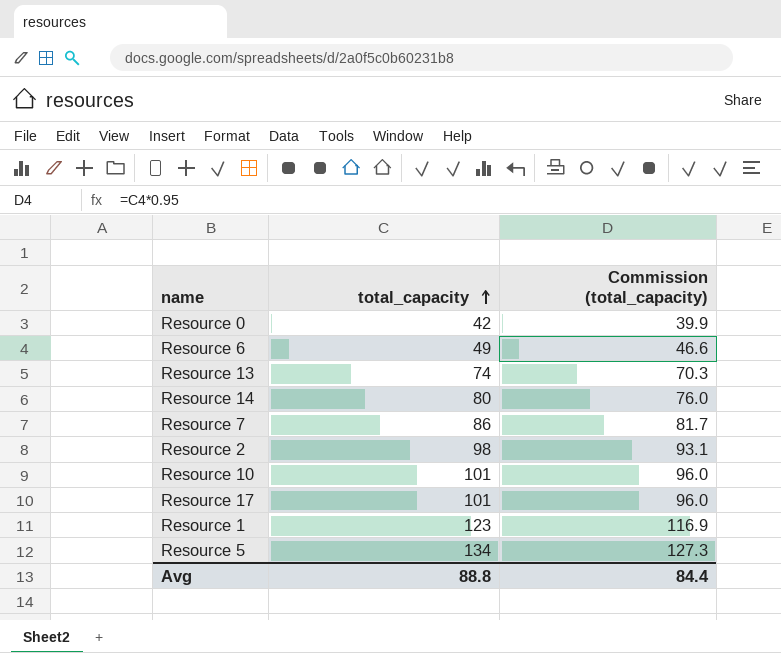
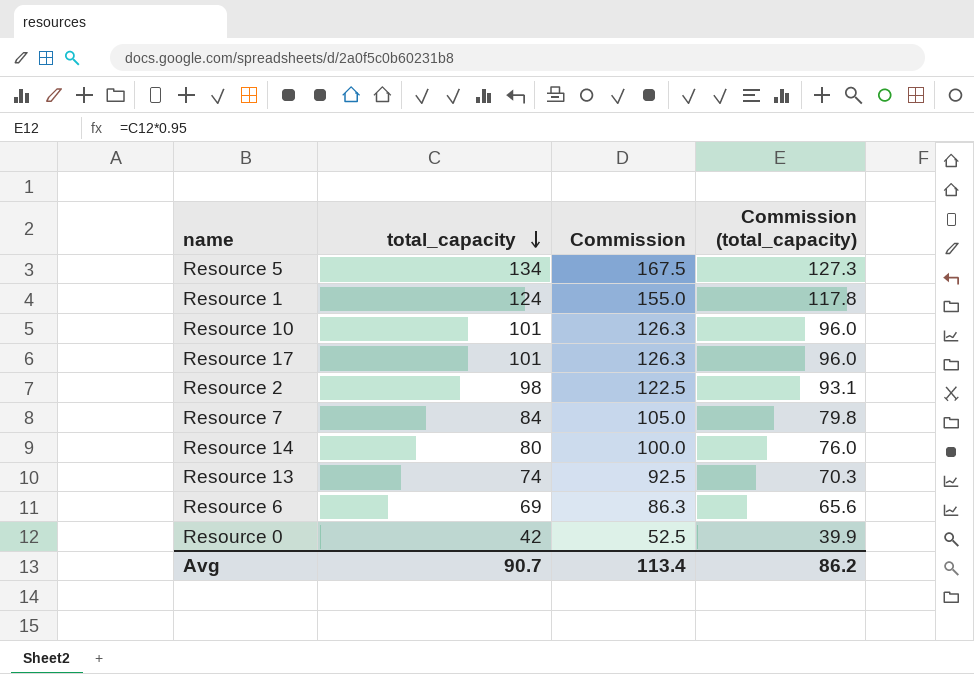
row order: total_capacity ascending -> total_capacity descending
column Commission | formula: none -> [total_capacity] * 1.25
Resource 1 | total_capacity: 123 -> 124
Resource 1 | Commission (total_capacity): 116.9 -> 117.8
Resource 7 | total_capacity: 86 -> 84
Resource 7 | Commission (total_capacity): 81.7 -> 79.8
Resource 6 | total_capacity: 49 -> 69
Resource 6 | Commission (total_capacity): 46.6 -> 65.6
Avg | total_capacity: 88.8 -> 90.7
Avg | Commission (total_capacity): 84.4 -> 86.2

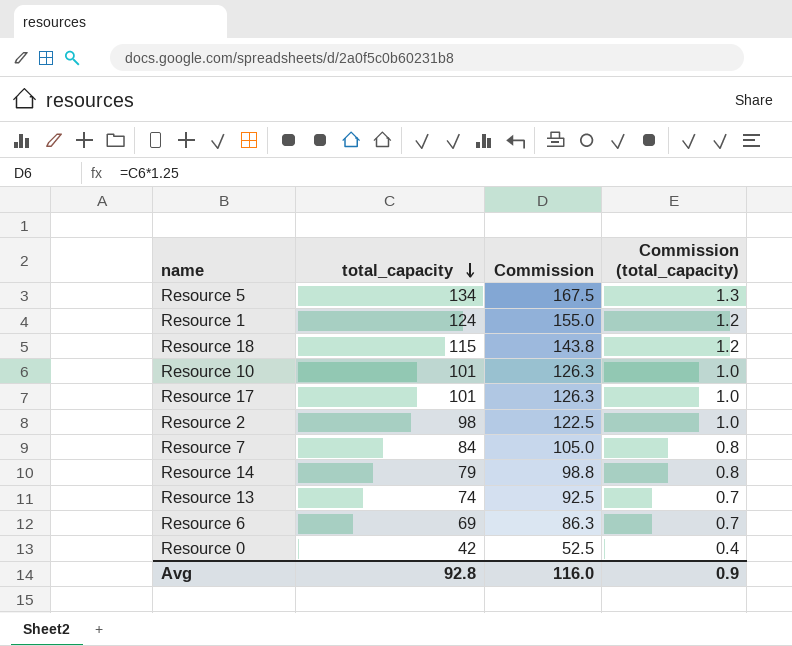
column Commission (total_capacity) | formula: [total_capacity] * 0.95 -> [total_capacity] * 0.01
row Resource 18: none -> 115 | 143.8 | 1.2
Resource 14 | total_capacity: 80 -> 79
Resource 14 | Commission: 100.0 -> 98.8
Avg | total_capacity: 90.7 -> 92.8
Avg | Commission: 113.4 -> 116.0
Avg | Commission (total_capacity): 86.2 -> 0.9

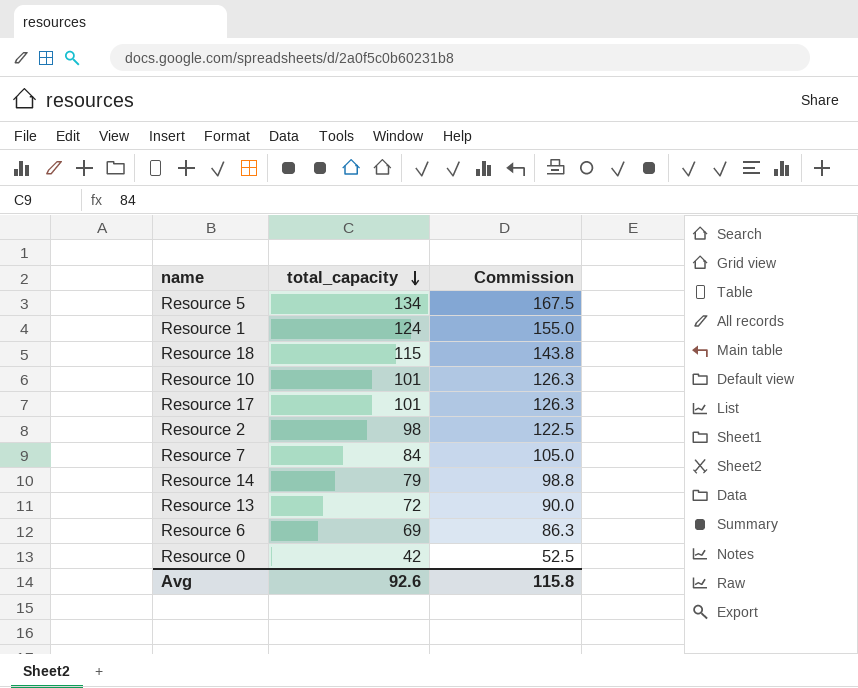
column Commission (total_capacity) | formula: [total_capacity] * 0.01 -> none
Resource 13 | total_capacity: 74 -> 72
Resource 13 | Commission: 92.5 -> 90.0
Avg | total_capacity: 92.8 -> 92.6
Avg | Commission: 116.0 -> 115.8

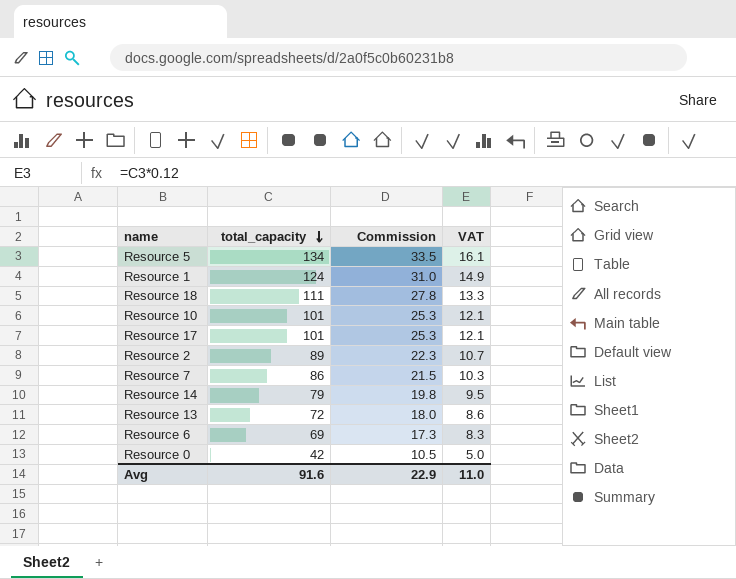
column Commission | formula: [total_capacity] * 1.25 -> [total_capacity] * 0.25
column VAT | formula: none -> [total_capacity] * 0.12
Resource 18 | total_capacity: 115 -> 111
Resource 2 | total_capacity: 98 -> 89
Resource 7 | total_capacity: 84 -> 86
Avg | total_capacity: 92.6 -> 91.6
Avg | Commission: 115.8 -> 22.9

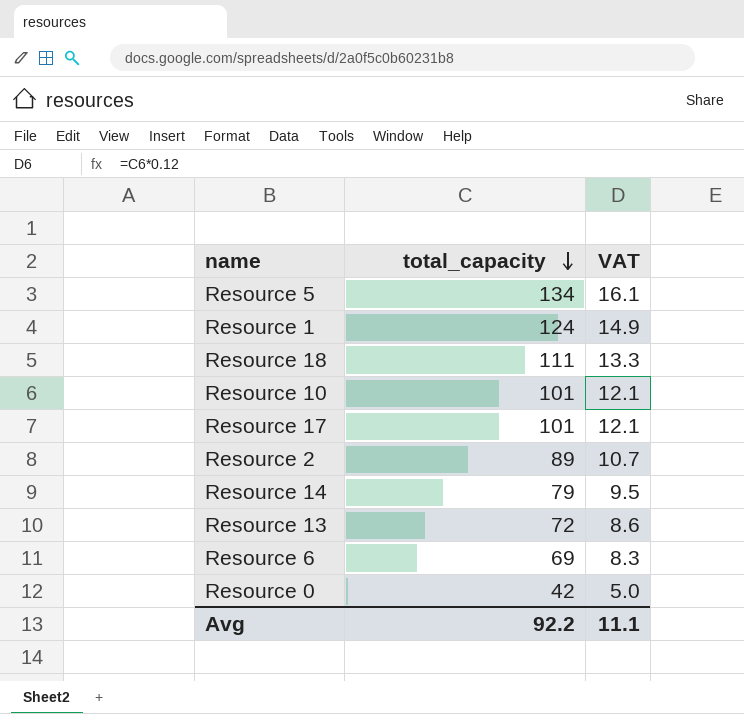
column Commission | formula: [total_capacity] * 0.25 -> none
row Resource 7: 86 | 21.5 | 10.3 -> none
Avg | total_capacity: 91.6 -> 92.2
Avg | VAT: 11.0 -> 11.1

